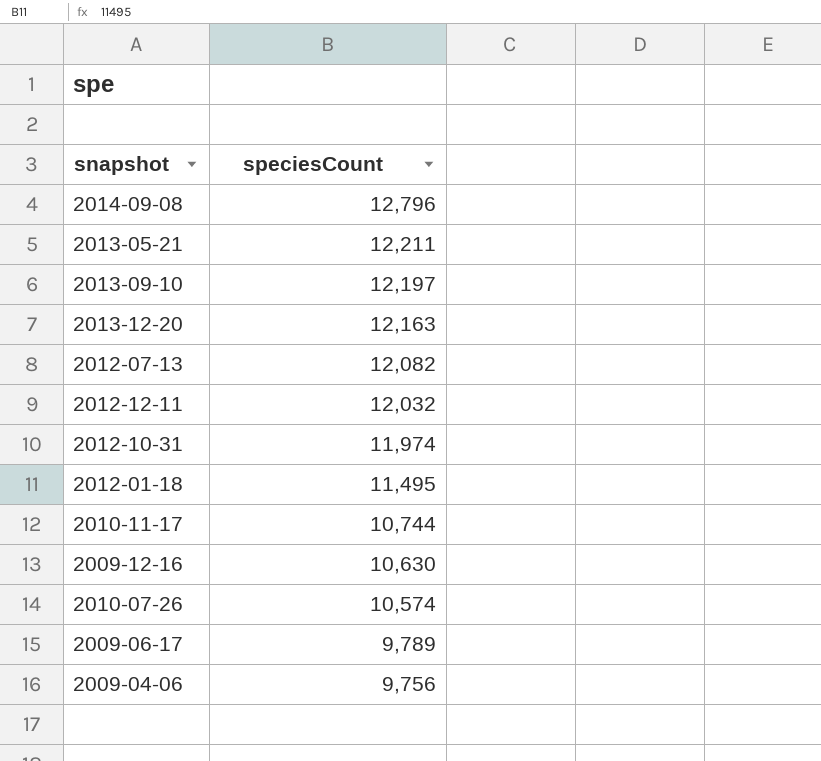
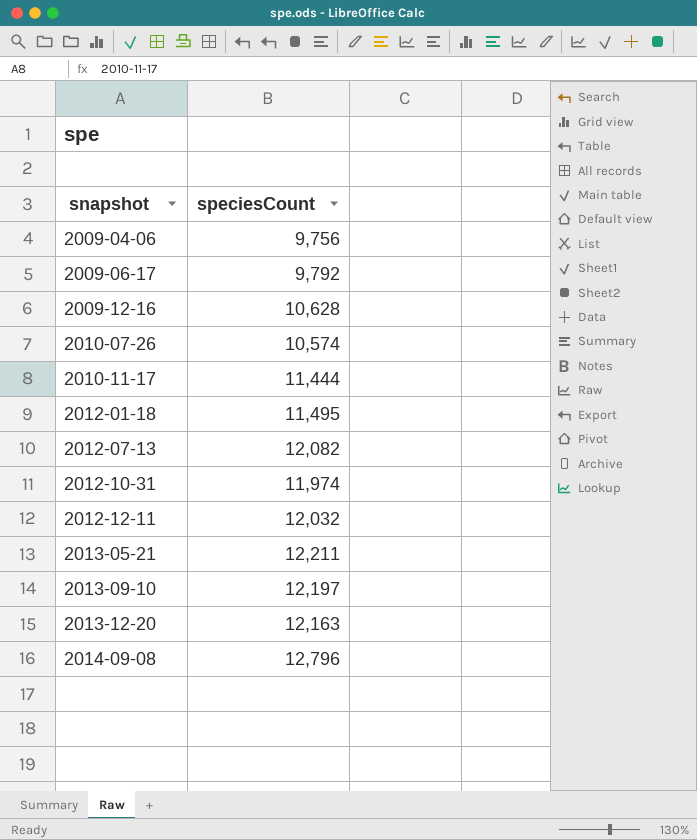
row order: speciesCount descending -> snapshot ascending
2009-06-17 | speciesCount: 9,789 -> 9,792
2009-12-16 | speciesCount: 10,630 -> 10,628
2010-11-17 | speciesCount: 10,744 -> 11,444

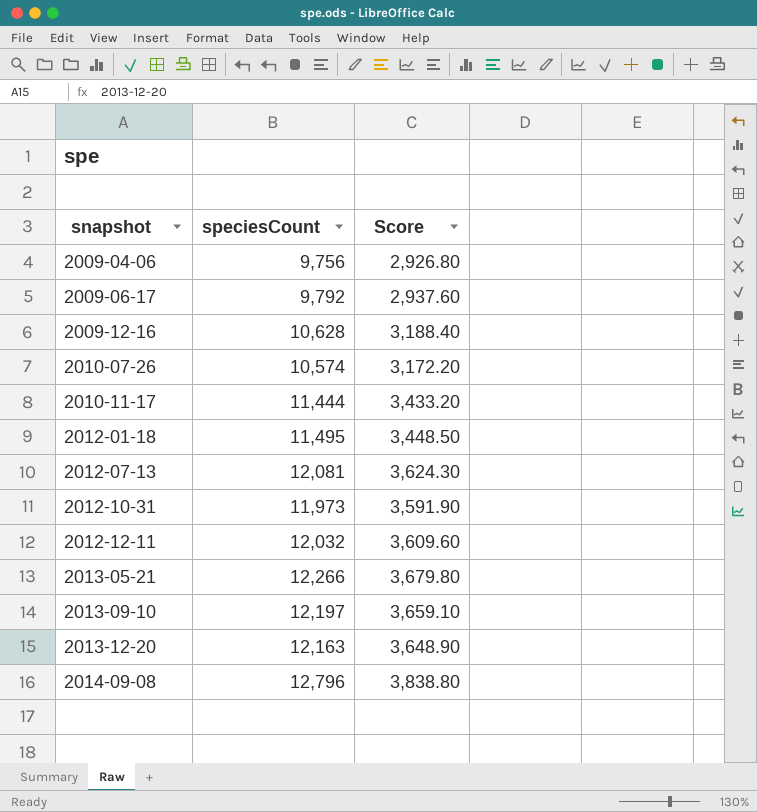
column Score | formula: none -> [speciesCount] * 0.3
2012-07-13 | speciesCount: 12,082 -> 12,081
2012-10-31 | speciesCount: 11,974 -> 11,973
2013-05-21 | speciesCount: 12,211 -> 12,266

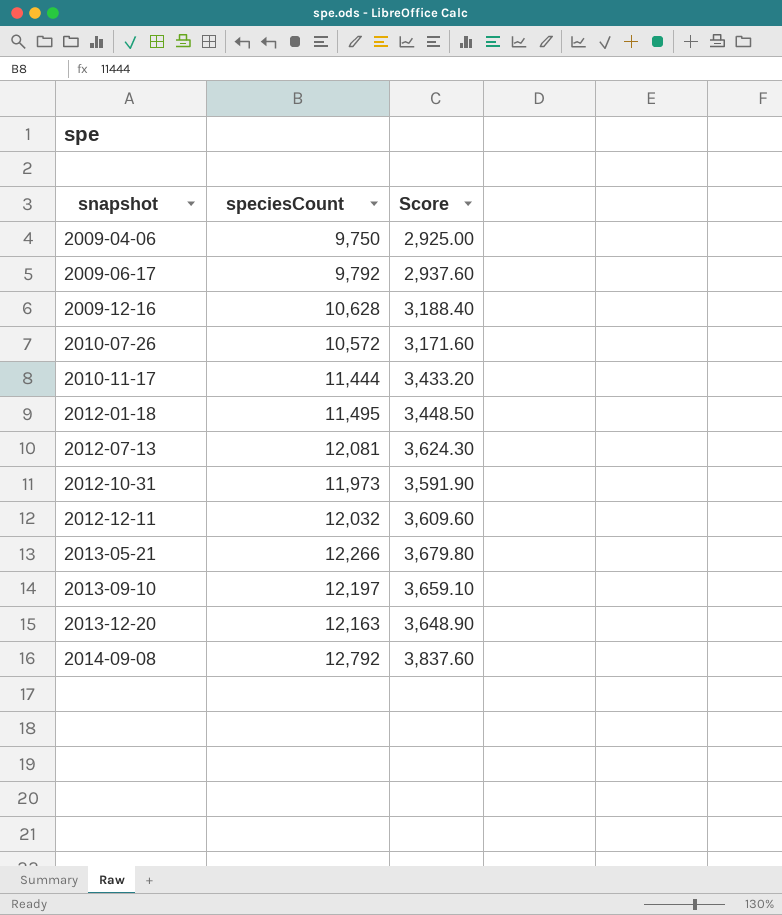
2009-04-06 | speciesCount: 9,756 -> 9,750
2009-04-06 | Score: 2,926.80 -> 2,925.00
2010-07-26 | speciesCount: 10,574 -> 10,572
2010-07-26 | Score: 3,172.20 -> 3,171.60
2014-09-08 | speciesCount: 12,796 -> 12,792
2014-09-08 | Score: 3,838.80 -> 3,837.60

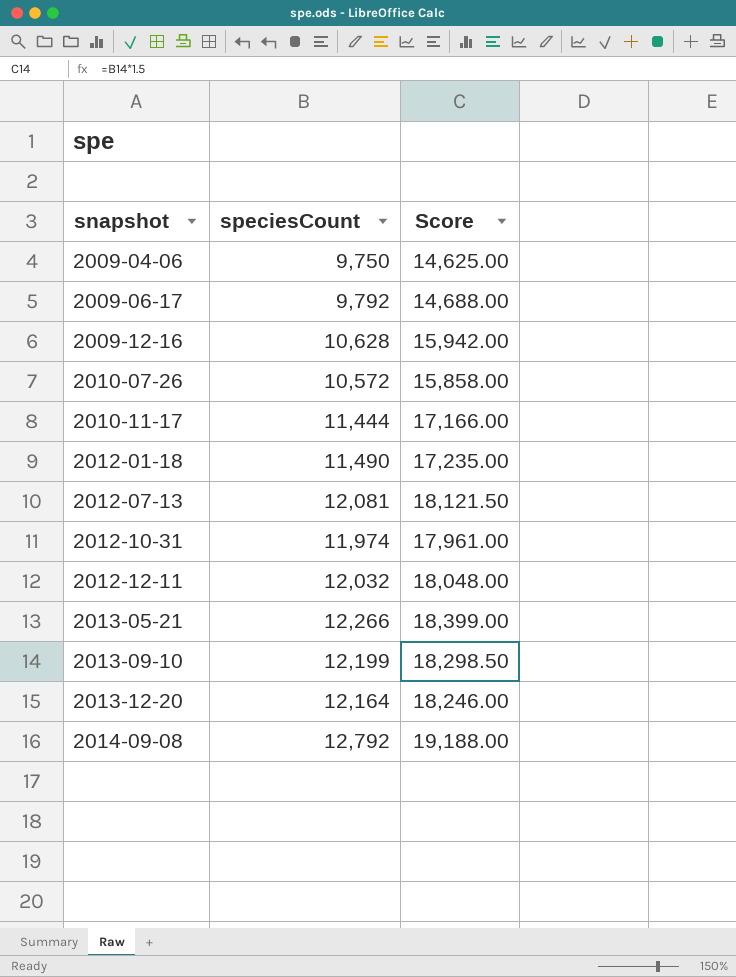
column Score | formula: [speciesCount] * 0.3 -> [speciesCount] * 1.5
2012-01-18 | speciesCount: 11,495 -> 11,490
2012-10-31 | speciesCount: 11,973 -> 11,974
2013-09-10 | speciesCount: 12,197 -> 12,199
2013-12-20 | speciesCount: 12,163 -> 12,164

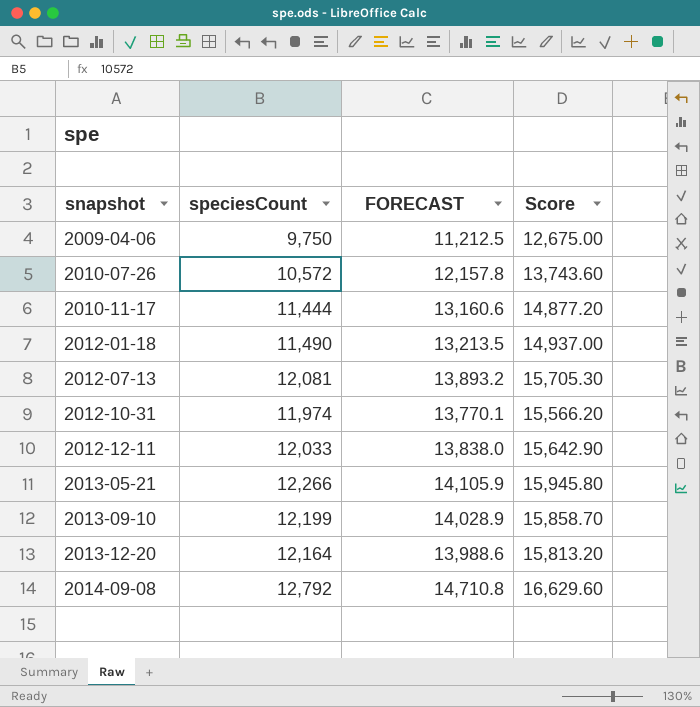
column FORECAST | formula: none -> [speciesCount] * 1.15
column Score | formula: [speciesCount] * 1.5 -> [speciesCount] * 1.3
row 2009-06-17: 9,792 | 14,688.00 -> none
row 2009-12-16: 10,628 | 15,942.00 -> none
2012-12-11 | speciesCount: 12,032 -> 12,033

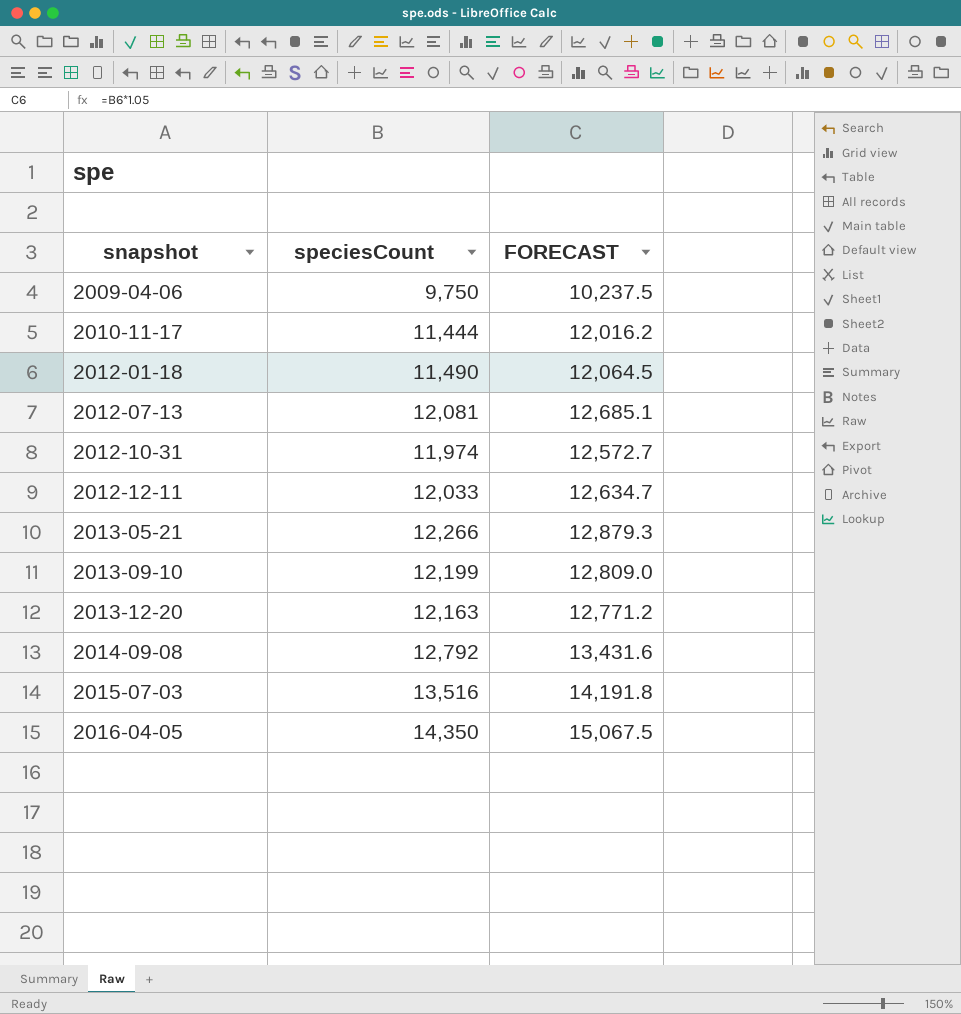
column Score | formula: [speciesCount] * 1.3 -> none
column FORECAST | formula: [speciesCount] * 1.15 -> [speciesCount] * 1.05
row 2010-07-26: 10,572 | 12,157.8 | 13,743.60 -> none
2013-12-20 | speciesCount: 12,164 -> 12,163
row 2015-07-03: none -> 13,516 | 14,191.8
row 2016-04-05: none -> 14,350 | 15,067.5

